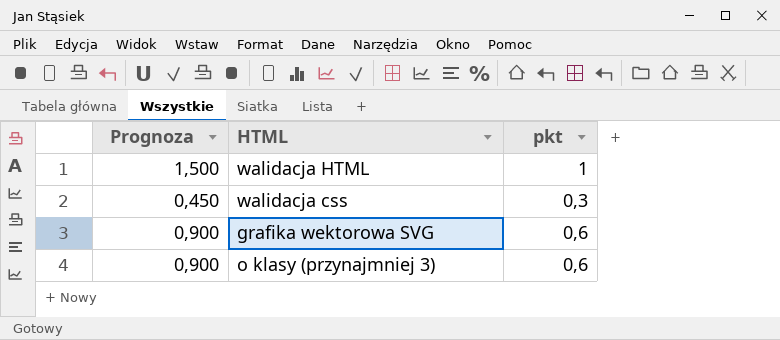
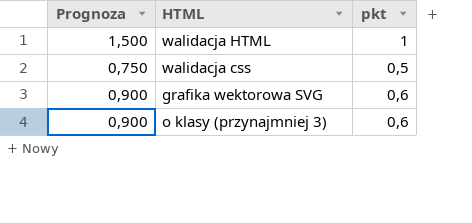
walidacja css | Prognoza: 0,450 -> 0,750
walidacja css | pkt: 0,3 -> 0,5

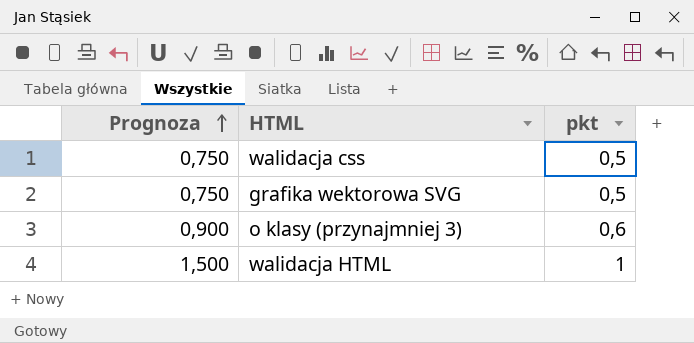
row order: none -> Prognoza ascending
grafika wektorowa SVG | Prognoza: 0,900 -> 0,750
grafika wektorowa SVG | pkt: 0,6 -> 0,5

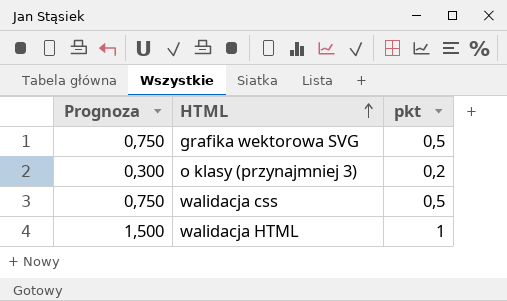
row order: Prognoza ascending -> HTML ascending
o klasy (przynajmniej 3) | Prognoza: 0,900 -> 0,300
o klasy (przynajmniej 3) | pkt: 0,6 -> 0,2

